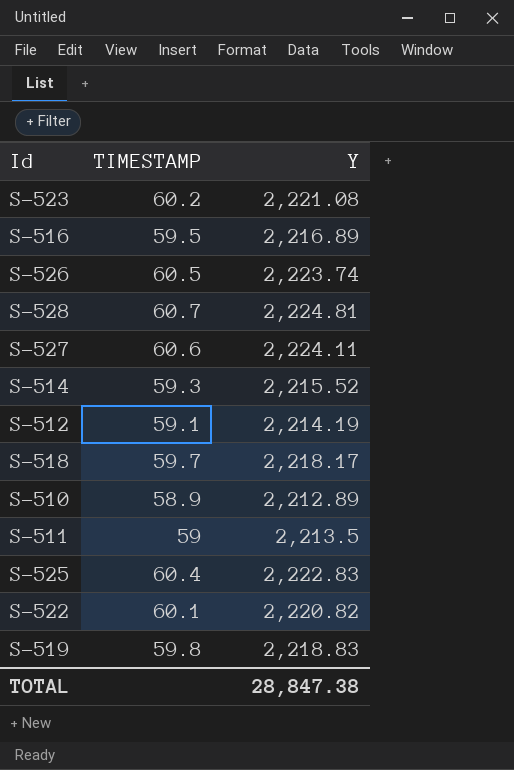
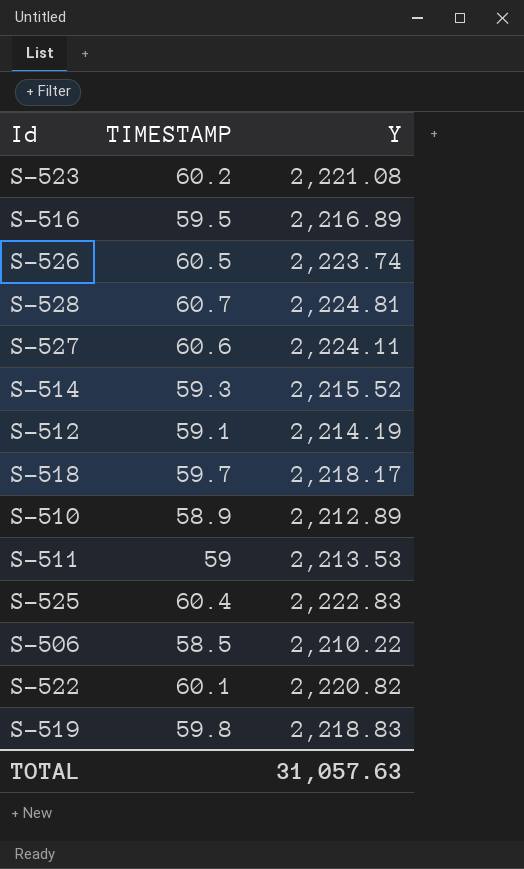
S-511 | Y: 2,213.5 -> 2,213.53
row S-506: none -> 58.5 | 2,210.22
TOTAL | Y: 28,847.38 -> 31,057.63

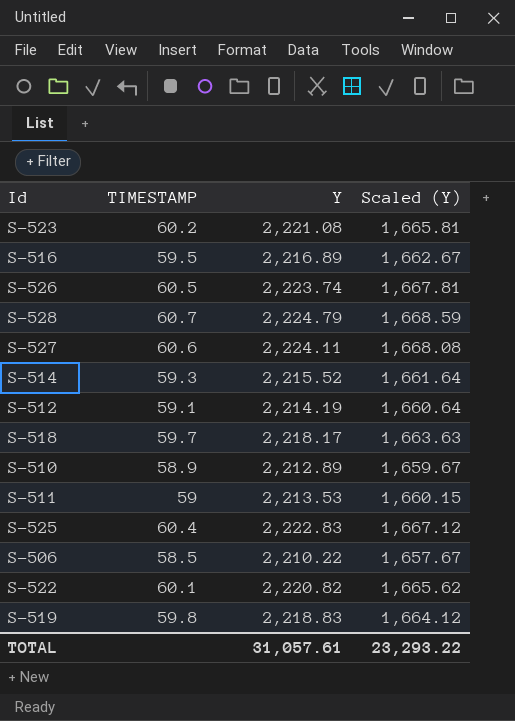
column Scaled (Y) | formula: none -> [Y] * 0.75
S-528 | Y: 2,224.81 -> 2,224.79
TOTAL | Y: 31,057.63 -> 31,057.61

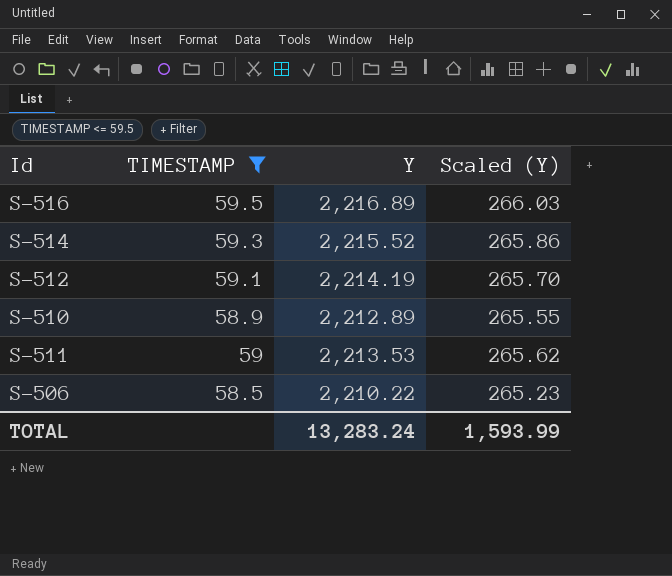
filter: none -> TIMESTAMP <= 59.5
column Scaled (Y) | formula: [Y] * 0.75 -> [Y] * 0.12
TOTAL | Y: 31,057.61 -> 13,283.24
TOTAL | Scaled (Y): 23,293.22 -> 1,593.99

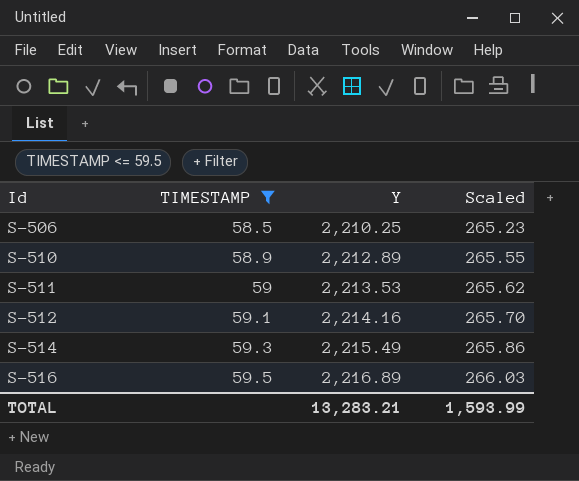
row order: none -> Id ascending
column name: Scaled (Y) -> Scaled
S-506 | Y: 2,210.22 -> 2,210.25
S-512 | Y: 2,214.19 -> 2,214.16
S-514 | Y: 2,215.52 -> 2,215.49
TOTAL | Y: 13,283.24 -> 13,283.21

